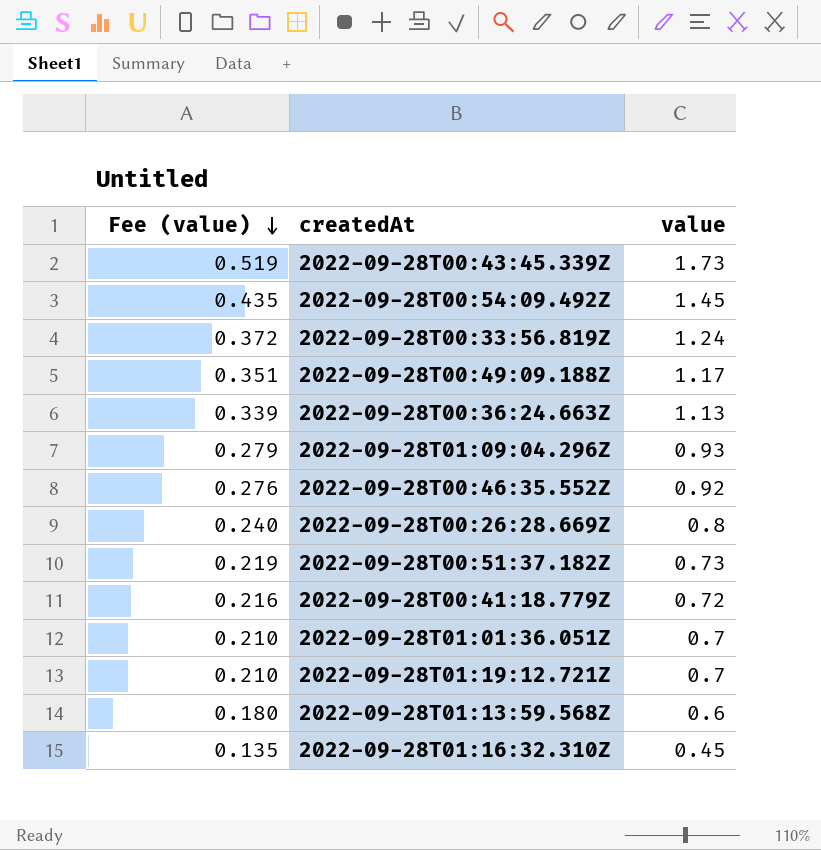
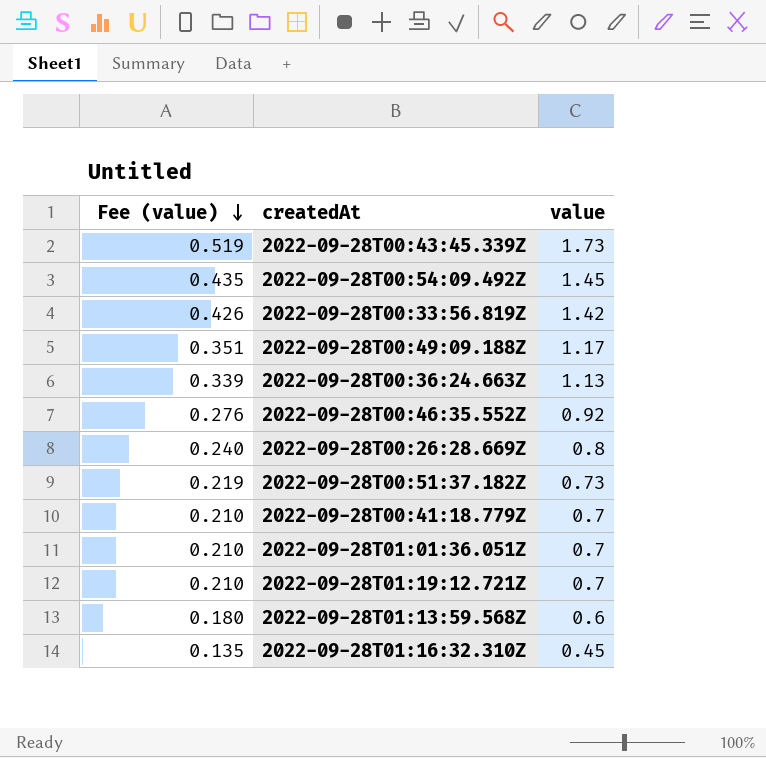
row 2022-09-28T01:09:04.296Z: 0.279 | 0.93 -> none
2022-09-28T00:33:56.819Z | Fee (value): 0.372 -> 0.426
2022-09-28T00:33:56.819Z | value: 1.24 -> 1.42
2022-09-28T00:41:18.779Z | Fee (value): 0.216 -> 0.210
2022-09-28T00:41:18.779Z | value: 0.72 -> 0.7

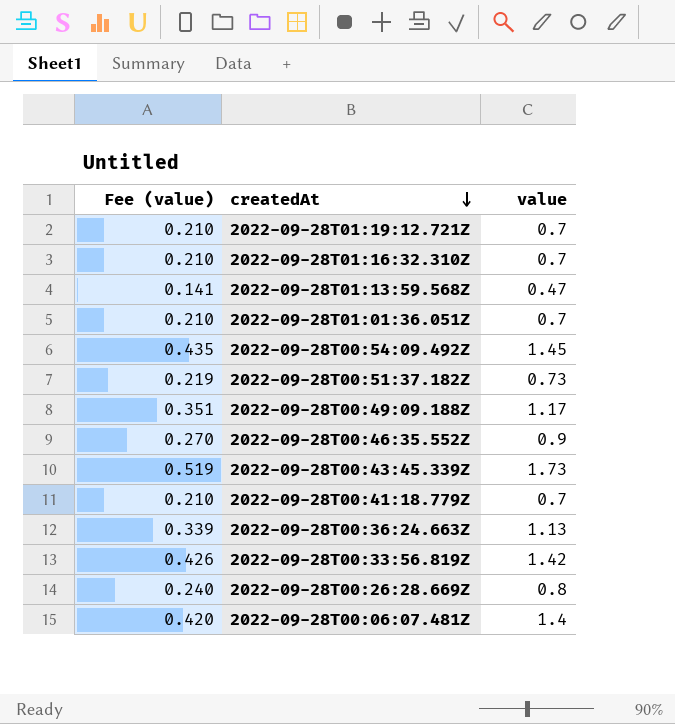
row order: Fee (value) descending -> createdAt descending
2022-09-28T01:16:32.310Z | Fee (value): 0.135 -> 0.210
2022-09-28T01:16:32.310Z | value: 0.45 -> 0.7
2022-09-28T01:13:59.568Z | Fee (value): 0.180 -> 0.141
2022-09-28T01:13:59.568Z | value: 0.6 -> 0.47
2022-09-28T00:46:35.552Z | Fee (value): 0.276 -> 0.270
2022-09-28T00:46:35.552Z | value: 0.92 -> 0.9
row 2022-09-28T00:06:07.481Z: none -> 0.420 | 1.4

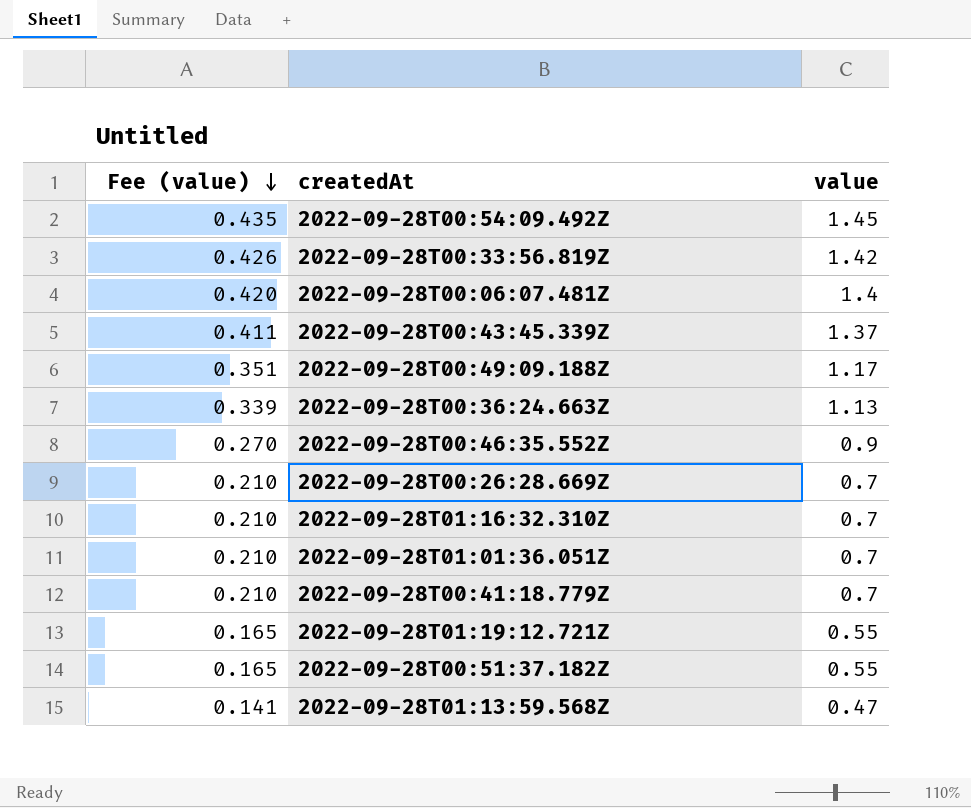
row order: createdAt descending -> Fee (value) descending
2022-09-28T00:43:45.339Z | Fee (value): 0.519 -> 0.411
2022-09-28T00:43:45.339Z | value: 1.73 -> 1.37
2022-09-28T00:26:28.669Z | Fee (value): 0.240 -> 0.210
2022-09-28T00:26:28.669Z | value: 0.8 -> 0.7
2022-09-28T01:19:12.721Z | Fee (value): 0.210 -> 0.165
2022-09-28T01:19:12.721Z | value: 0.7 -> 0.55
2022-09-28T00:51:37.182Z | Fee (value): 0.219 -> 0.165
2022-09-28T00:51:37.182Z | value: 0.73 -> 0.55

